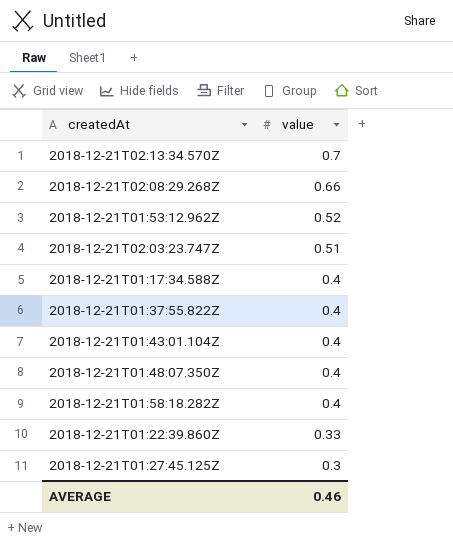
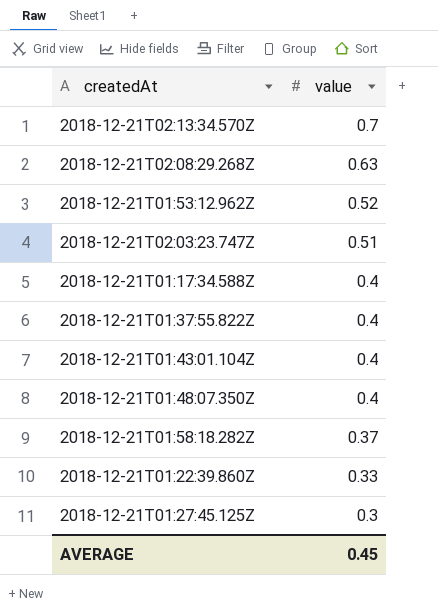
2018-12-21T02:08:29.268Z | value: 0.66 -> 0.63
2018-12-21T01:58:18.282Z | value: 0.4 -> 0.37
AVERAGE | value: 0.46 -> 0.45

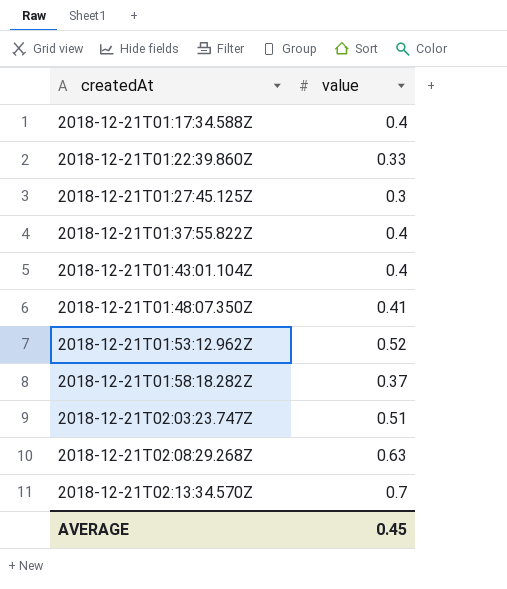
row order: value descending -> createdAt ascending
2018-12-21T01:48:07.350Z | value: 0.4 -> 0.41

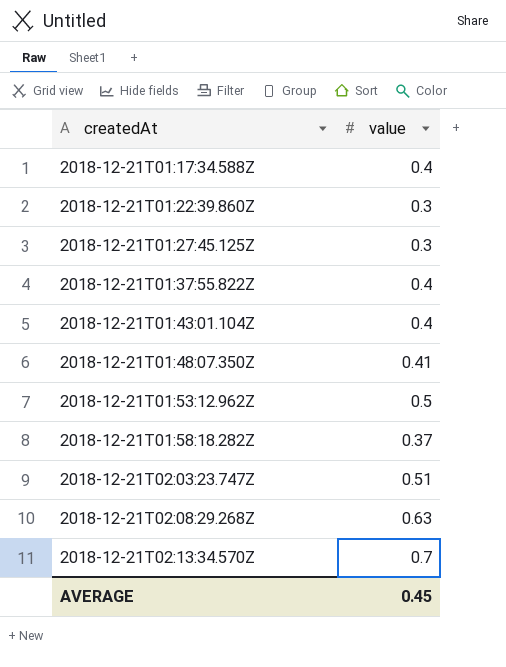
2018-12-21T01:22:39.860Z | value: 0.33 -> 0.3
2018-12-21T01:53:12.962Z | value: 0.52 -> 0.5

